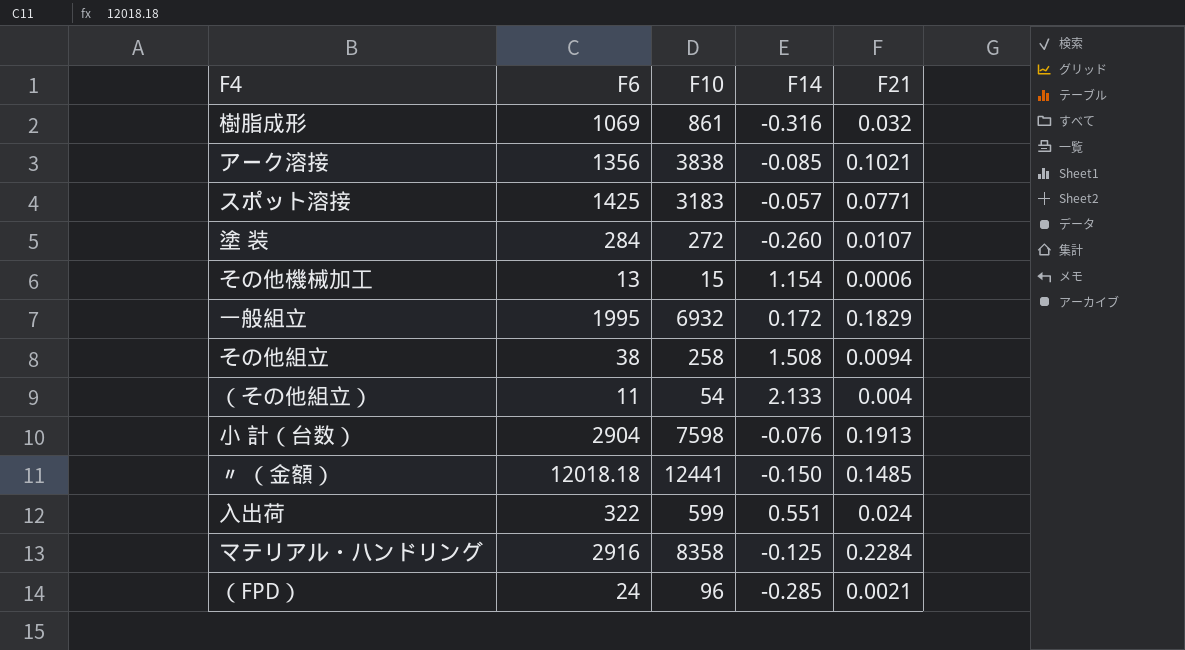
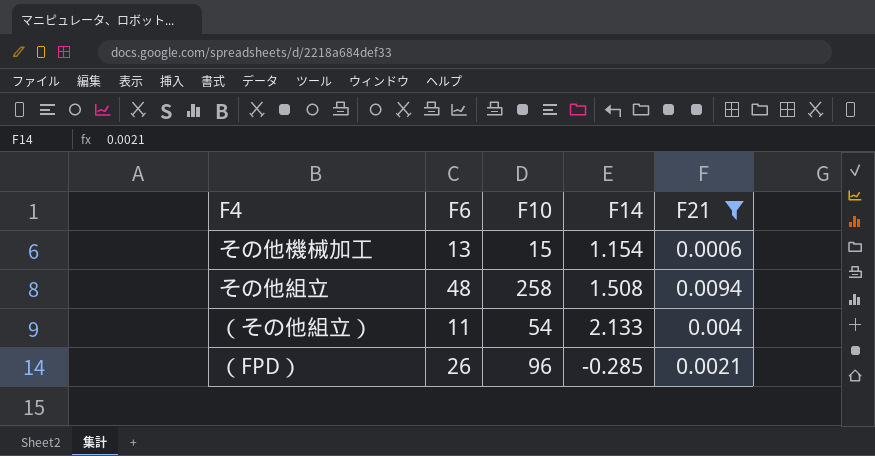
filter: none -> F21 <= 0.0094
その他組立 | F6: 38 -> 48
（FPD） | F6: 24 -> 26

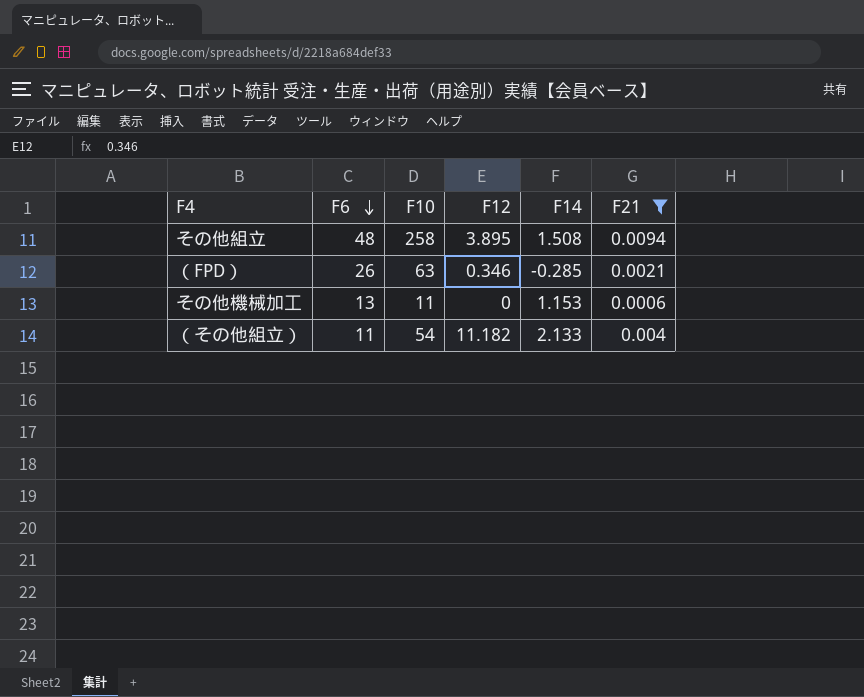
row order: none -> F6 descending
column F12 | position: none -> 4
（FPD） | F10: 96 -> 63
その他機械加工 | F10: 15 -> 11
その他機械加工 | F14: 1.154 -> 1.153

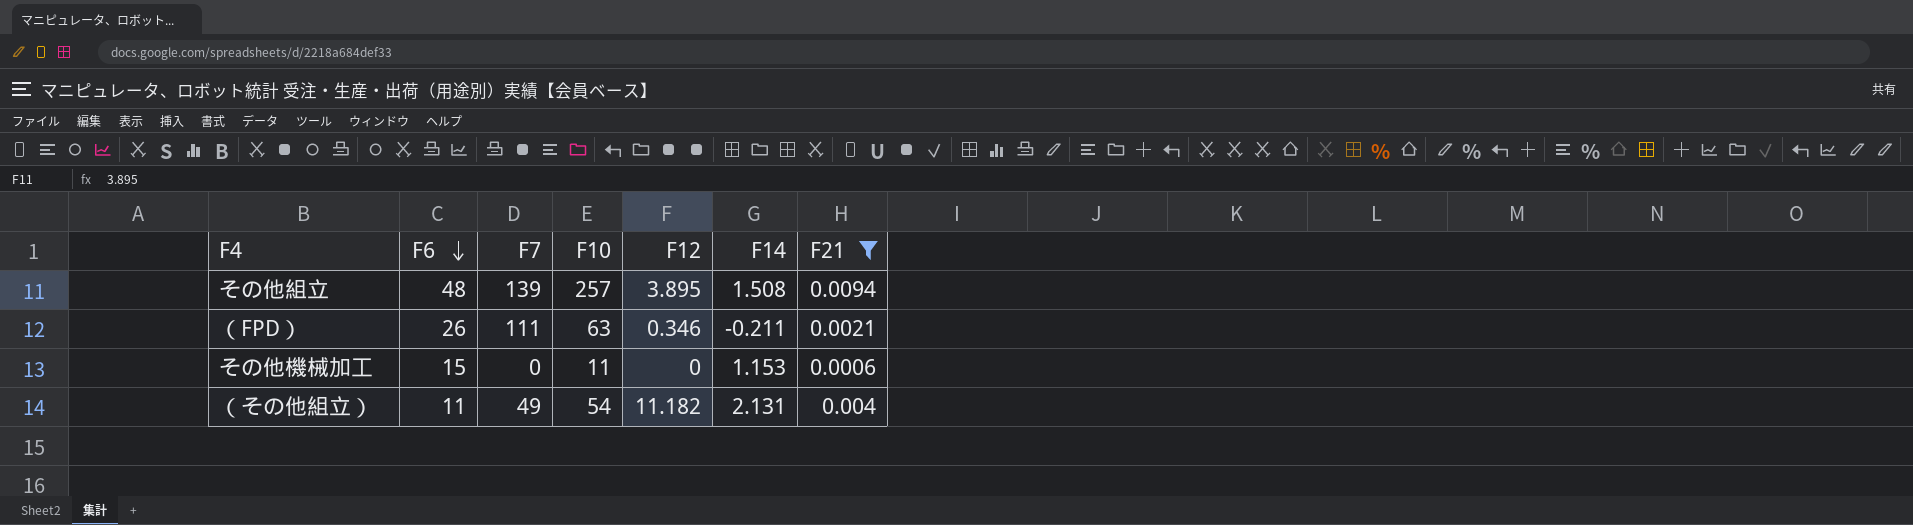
column F7 | position: none -> 3
その他組立 | F10: 258 -> 257
（FPD） | F14: -0.285 -> -0.211
その他機械加工 | F6: 13 -> 15
（その他組立） | F14: 2.133 -> 2.131

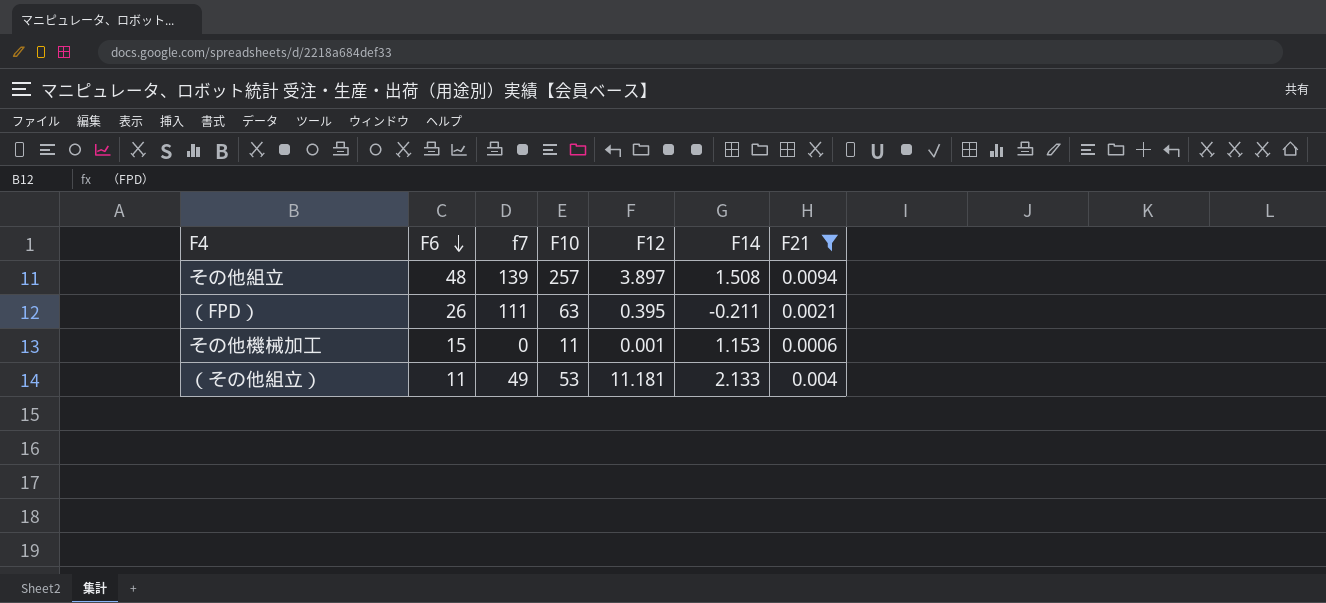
column name: F7 -> f7
その他組立 | F12: 3.895 -> 3.897
（FPD） | F12: 0.346 -> 0.395
その他機械加工 | F12: 0 -> 0.001
（その他組立） | F10: 54 -> 53
（その他組立） | F12: 11.182 -> 11.181
（その他組立） | F14: 2.131 -> 2.133

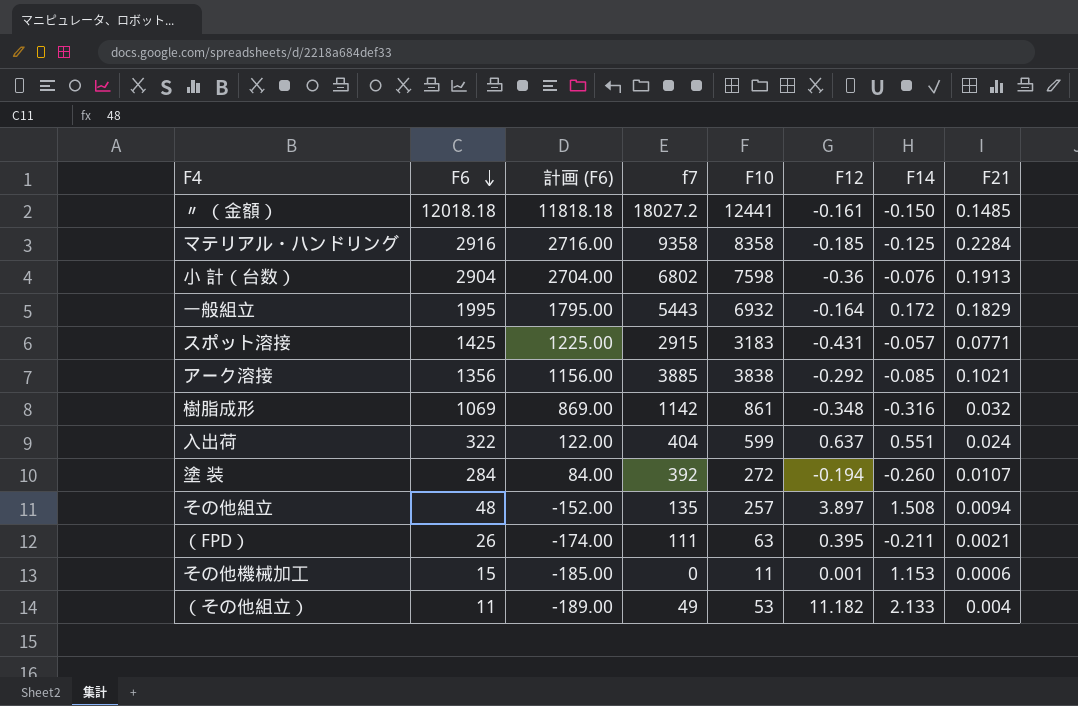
filter: F21 <= 0.0094 -> none
column 計画 (F6) | formula: none -> [F6] - 200
その他組立 | f7: 139 -> 135
（その他組立） | F12: 11.181 -> 11.182

